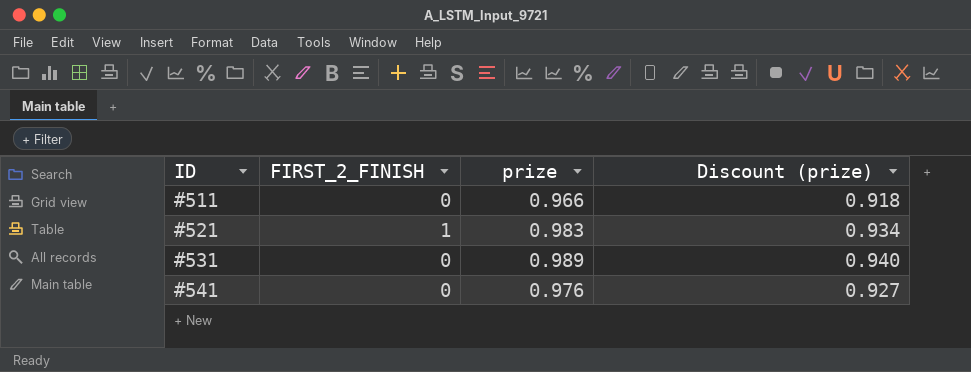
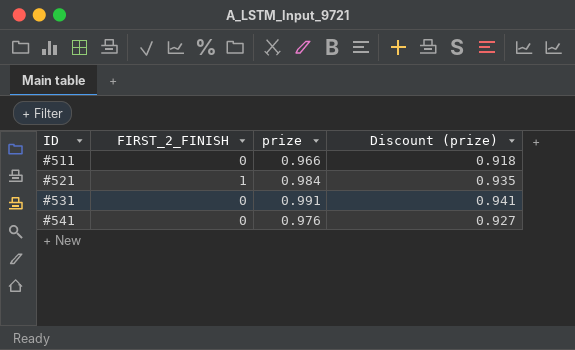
#521 | prize: 0.983 -> 0.984
#521 | Discount (prize): 0.934 -> 0.935
#531 | prize: 0.989 -> 0.991
#531 | Discount (prize): 0.940 -> 0.941

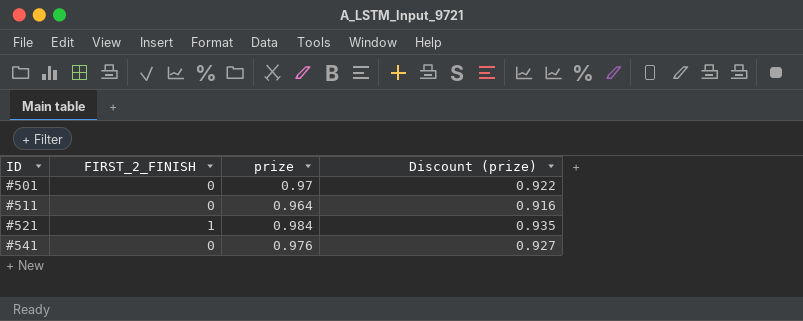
row #531: 0 | 0.991 | 0.941 -> none
row #501: none -> 0 | 0.97 | 0.922
#511 | prize: 0.966 -> 0.964
#511 | Discount (prize): 0.918 -> 0.916

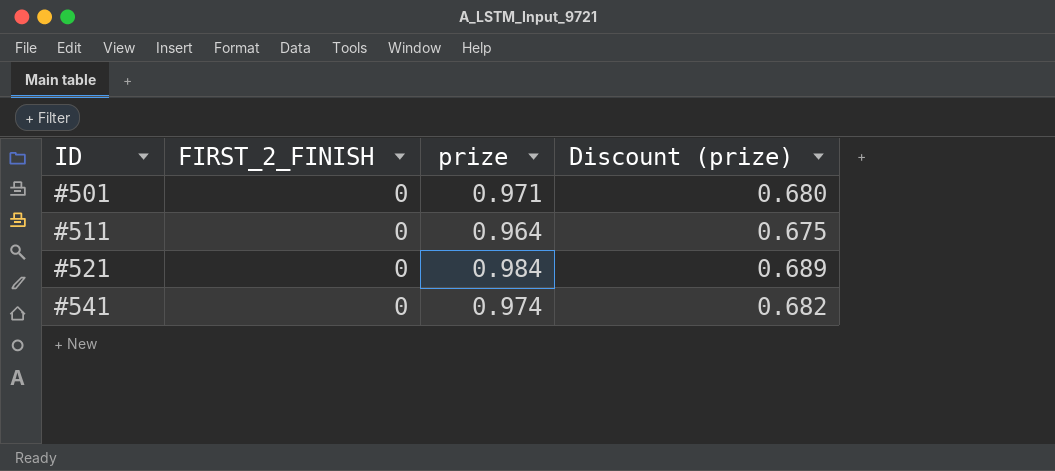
column Discount (prize) | formula: [prize] * 0.95 -> [prize] * 0.7
#501 | prize: 0.97 -> 0.971
#521 | FIRST_2_FINISH: 1 -> 0
#541 | prize: 0.976 -> 0.974

